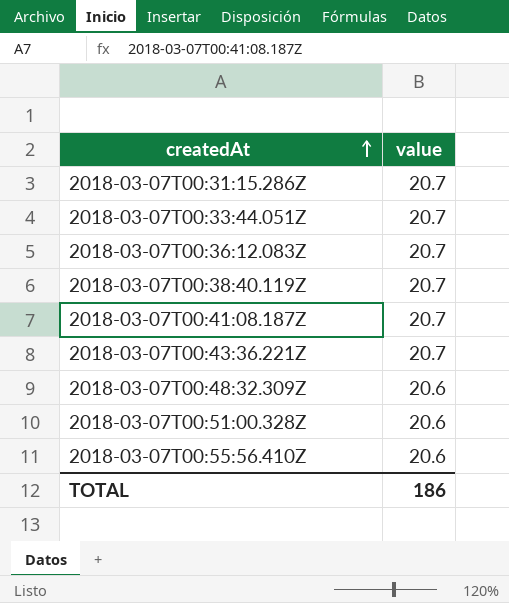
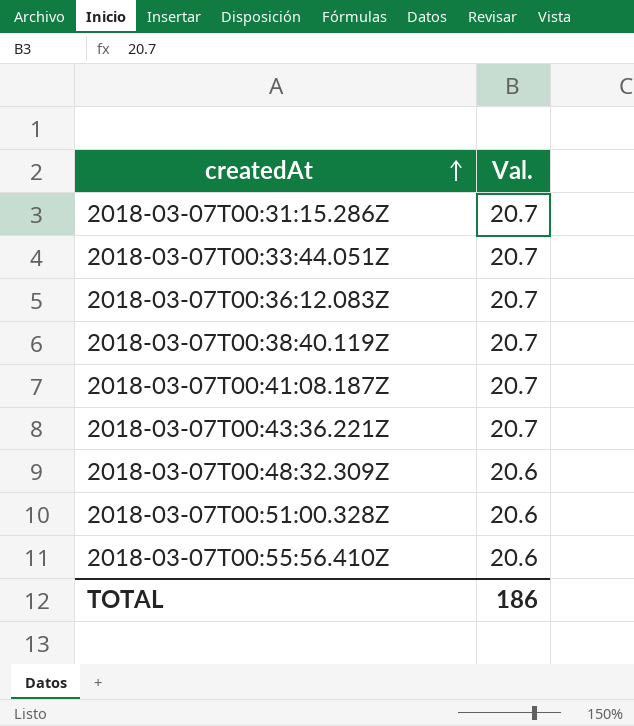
column name: value -> Val.

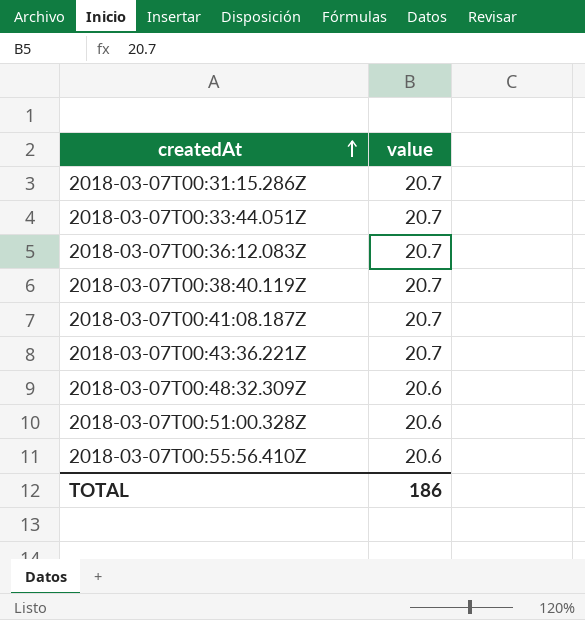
column name: Val. -> value

